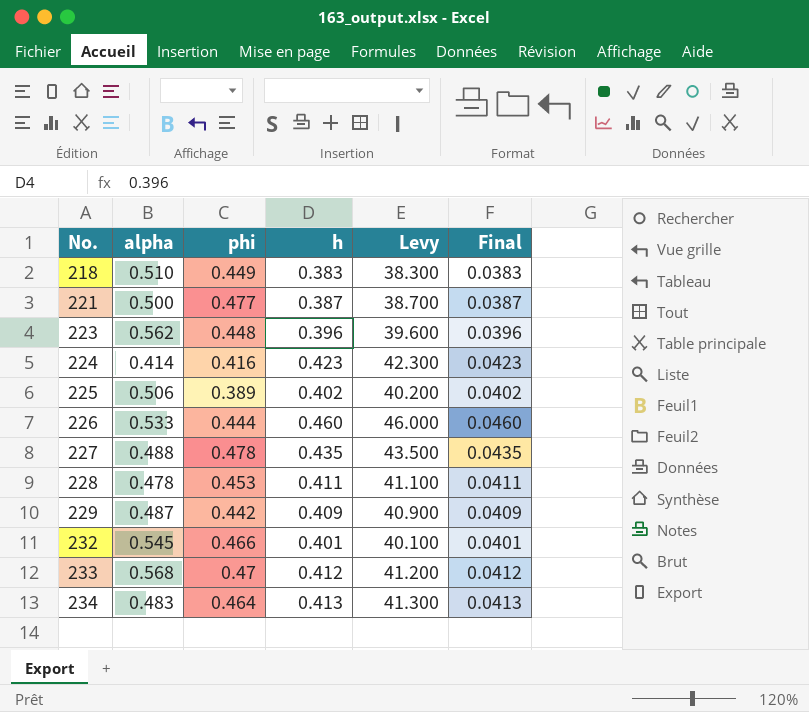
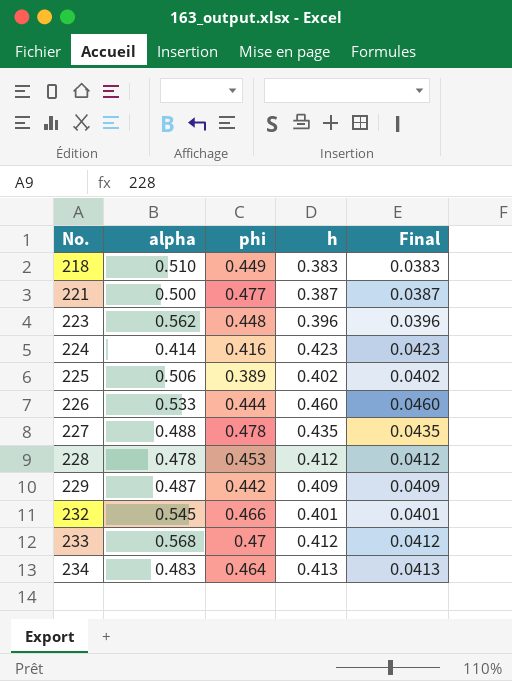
column Levy | formula: [h] * 100 -> none
228 | h: 0.411 -> 0.412
228 | Final: 0.0411 -> 0.0412

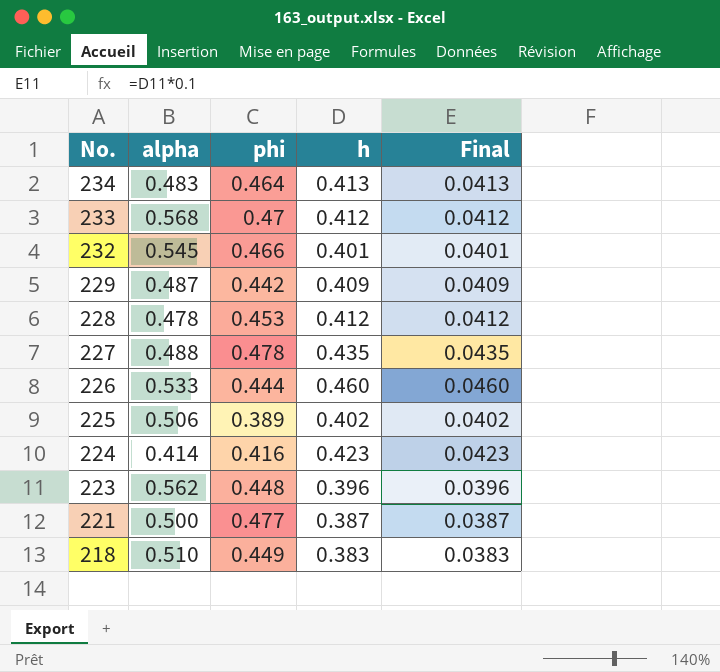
row order: No. ascending -> No. descending

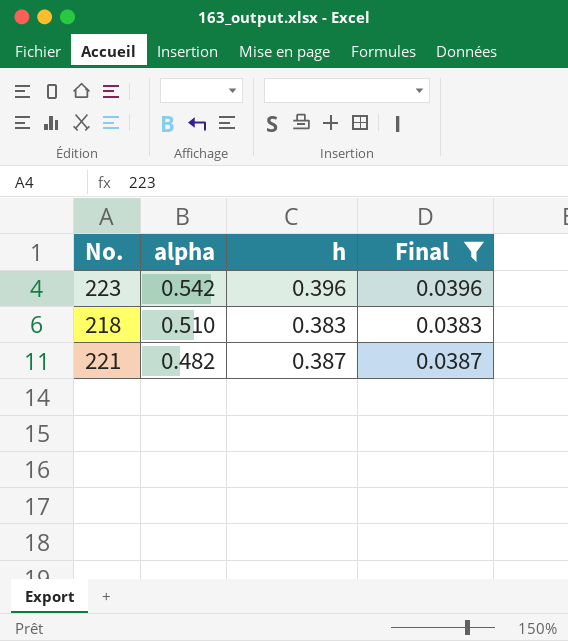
filter: none -> Final <= 0.0396
row order: No. descending -> alpha descending
column phi | position: 3 -> none
223 | alpha: 0.562 -> 0.542
221 | alpha: 0.500 -> 0.482

